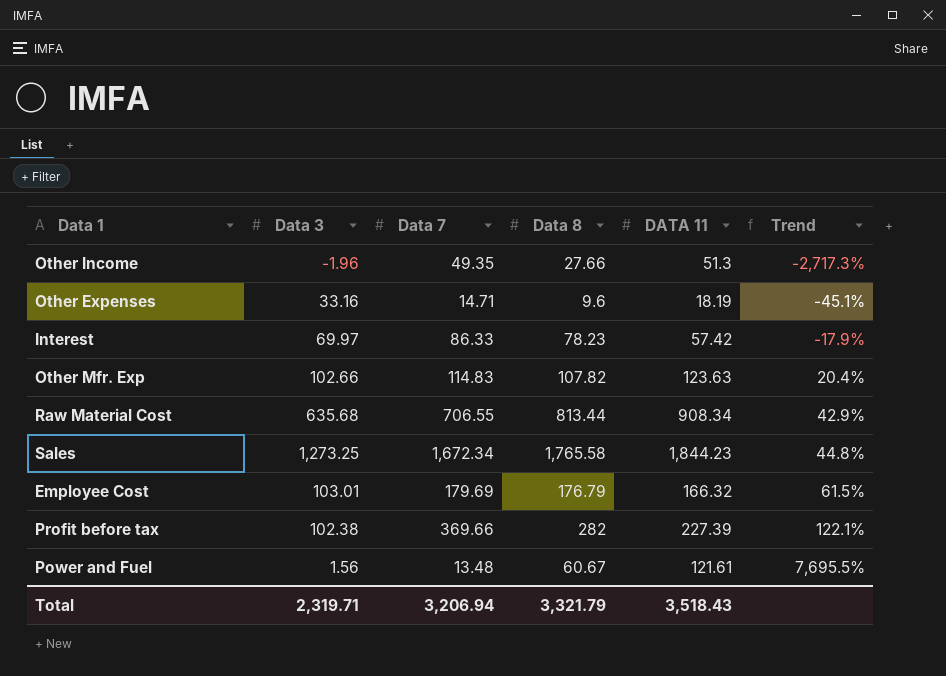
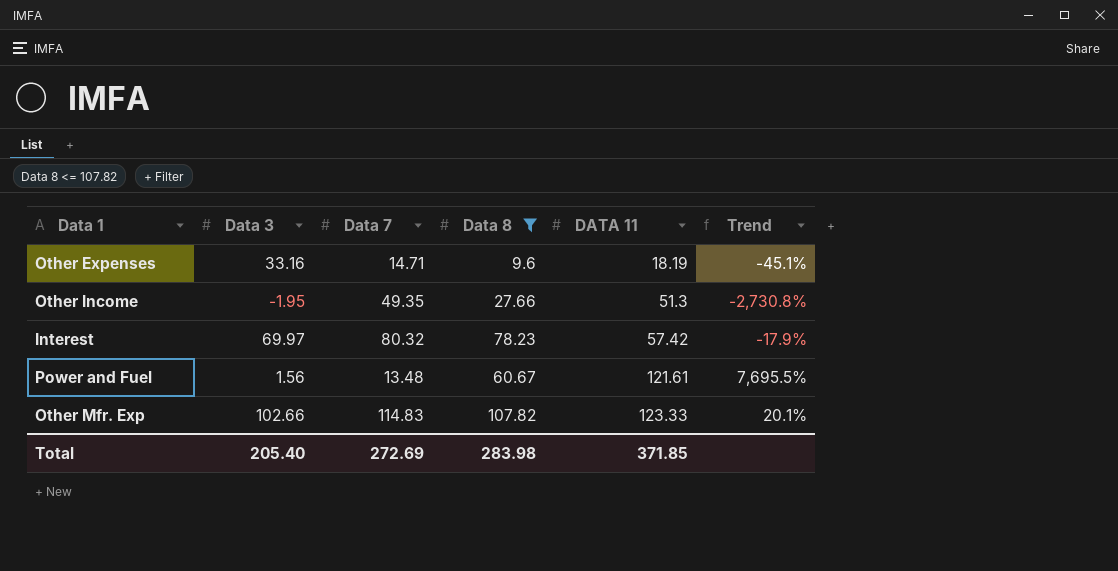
filter: none -> Data 8 <= 107.82
row order: Trend ascending -> DATA 11 ascending
Other Income | Data 3: -1.96 -> -1.95
Other Income | Trend: -2,717.3% -> -2,730.8%
Interest | Data 7: 86.33 -> 80.32
Other Mfr. Exp | DATA 11: 123.63 -> 123.33
Other Mfr. Exp | Trend: 20.4% -> 20.1%
Total | Data 3: 2,319.71 -> 205.40
Total | Data 7: 3,206.94 -> 272.69
Total | Data 8: 3,321.79 -> 283.98
Total | DATA 11: 3,518.43 -> 371.85

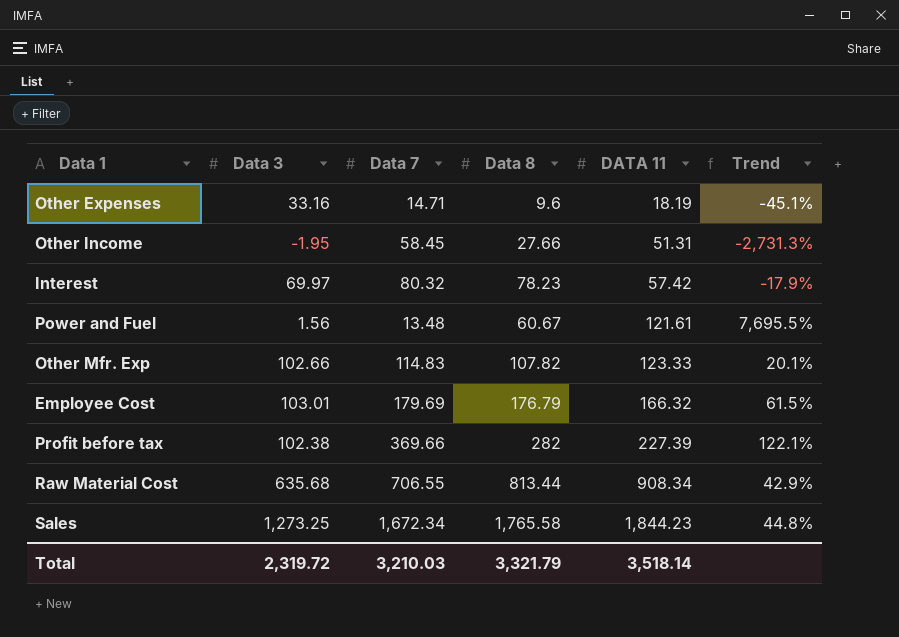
filter: Data 8 <= 107.82 -> none
Other Income | Data 7: 49.35 -> 58.45
Other Income | DATA 11: 51.3 -> 51.31
Other Income | Trend: -2,730.8% -> -2,731.3%
Total | Data 3: 205.40 -> 2,319.72
Total | Data 7: 272.69 -> 3,210.03
Total | Data 8: 283.98 -> 3,321.79
Total | DATA 11: 371.85 -> 3,518.14

